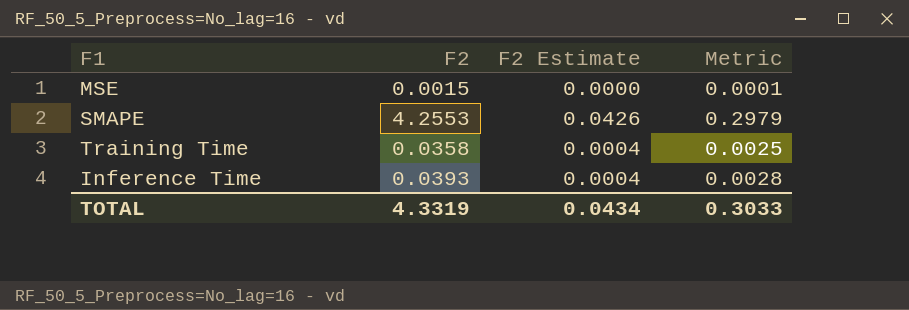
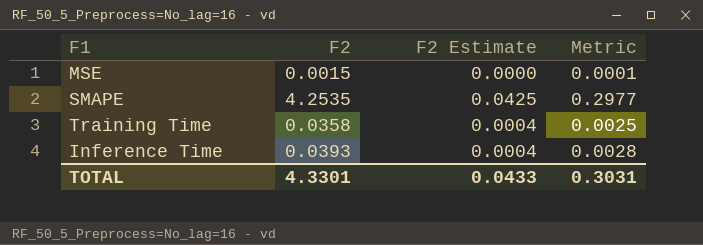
SMAPE | F2: 4.2553 -> 4.2535
SMAPE | F2 Estimate: 0.0426 -> 0.0425
SMAPE | Metric: 0.2979 -> 0.2977
TOTAL | F2: 4.3319 -> 4.3301
TOTAL | F2 Estimate: 0.0434 -> 0.0433
TOTAL | Metric: 0.3033 -> 0.3031

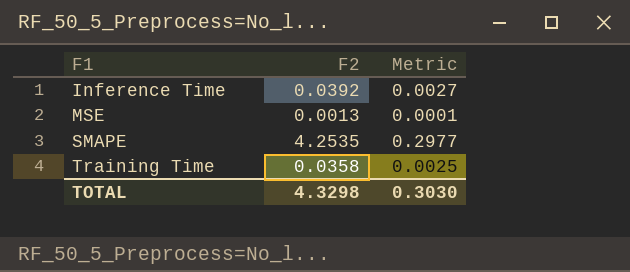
row order: none -> F1 ascending
column F2 Estimate | formula: [F2] * 0.01 -> none
Inference Time | F2: 0.0393 -> 0.0392
Inference Time | Metric: 0.0028 -> 0.0027
MSE | F2: 0.0015 -> 0.0013
TOTAL | F2: 4.3301 -> 4.3298
TOTAL | Metric: 0.3031 -> 0.3030

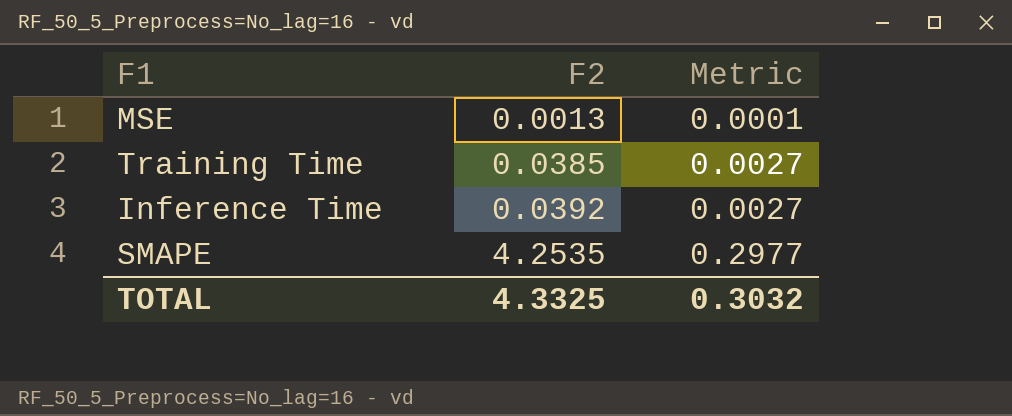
row order: F1 ascending -> F2 ascending
Training Time | F2: 0.0358 -> 0.0385
Training Time | Metric: 0.0025 -> 0.0027
TOTAL | F2: 4.3298 -> 4.3325
TOTAL | Metric: 0.3030 -> 0.3032

